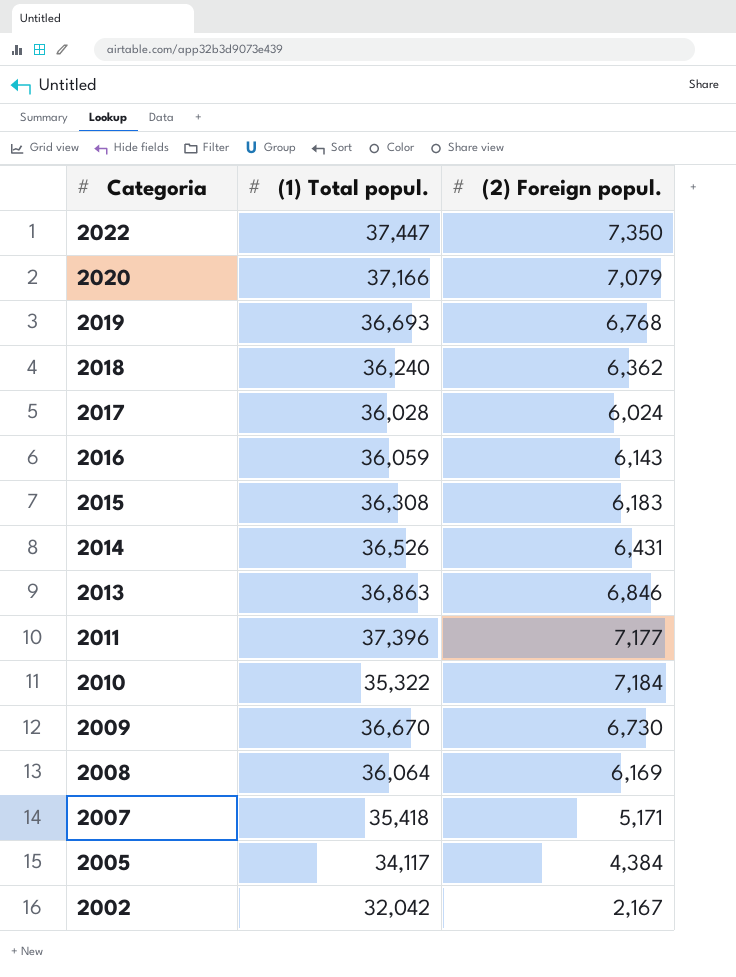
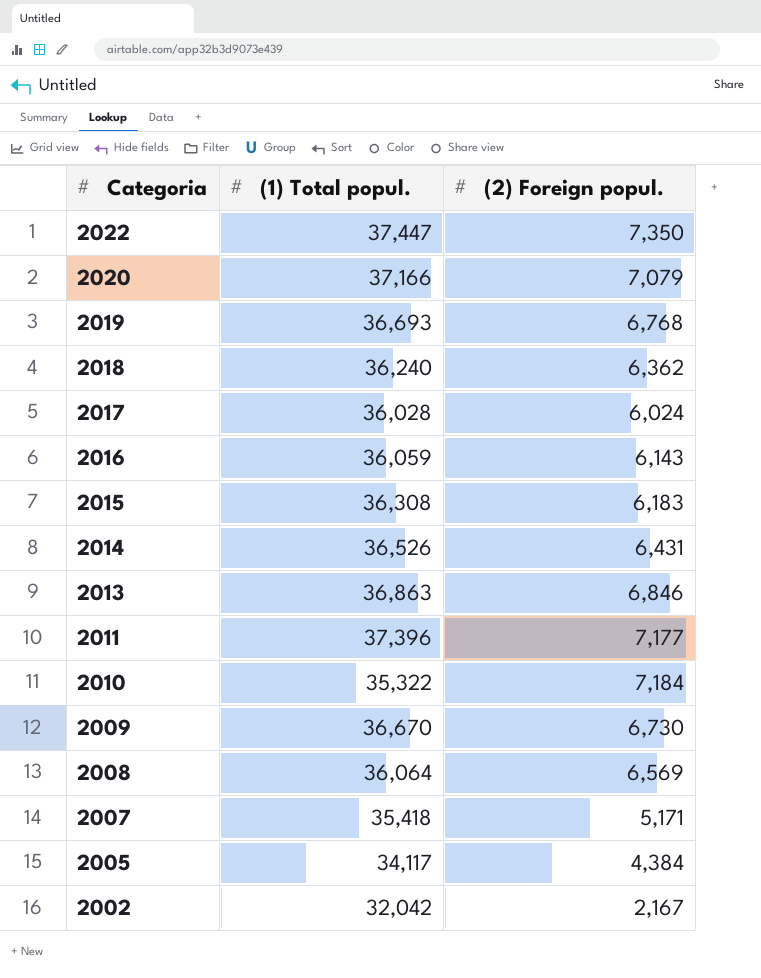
2008 | (2) Foreign popul.: 6,169 -> 6,569

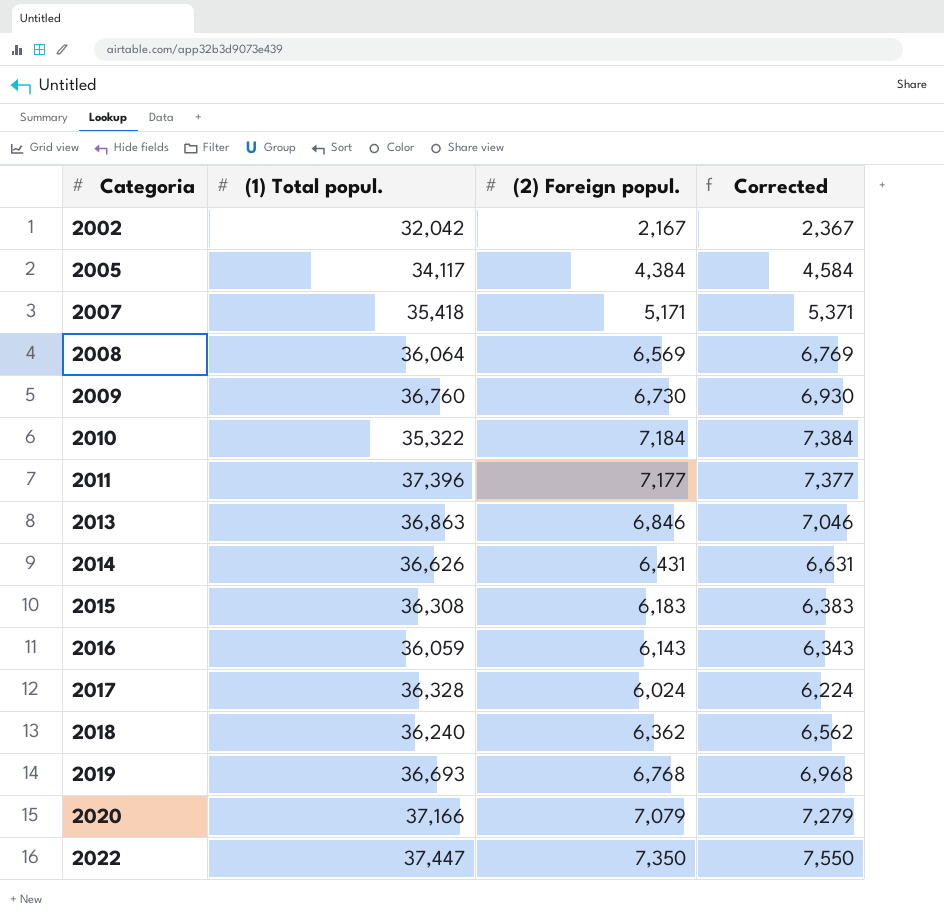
row order: Categoria descending -> Categoria ascending
column Corrected | formula: none -> [(2) Foreign popul.] + 200
2009 | (1) Total popul.: 36,670 -> 36,760
2014 | (1) Total popul.: 36,526 -> 36,626
2017 | (1) Total popul.: 36,028 -> 36,328

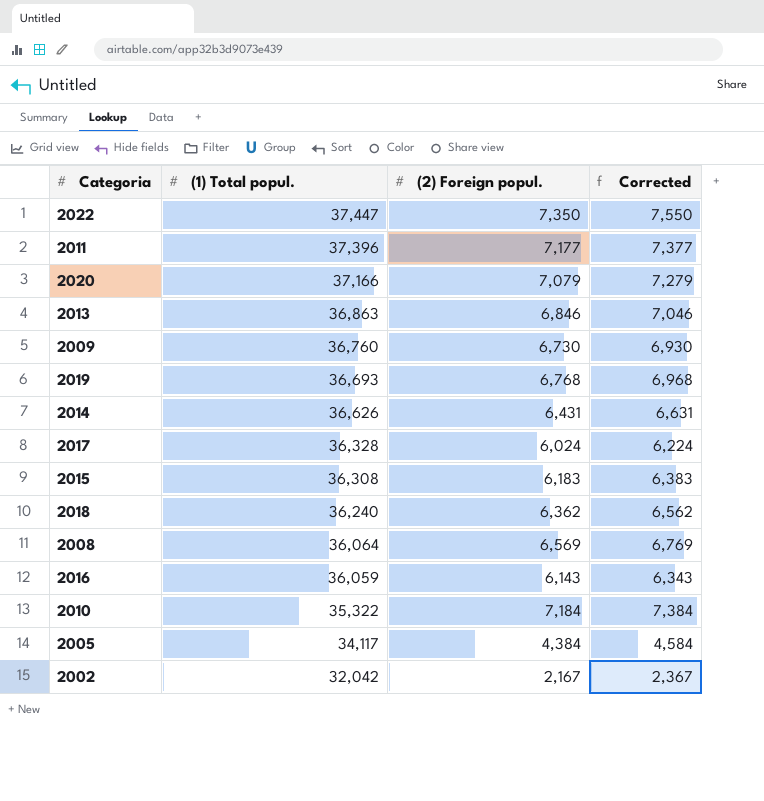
row order: Categoria ascending -> (1) Total popul. descending
row 2007: 35,418 | 5,171 | 5,371 -> none

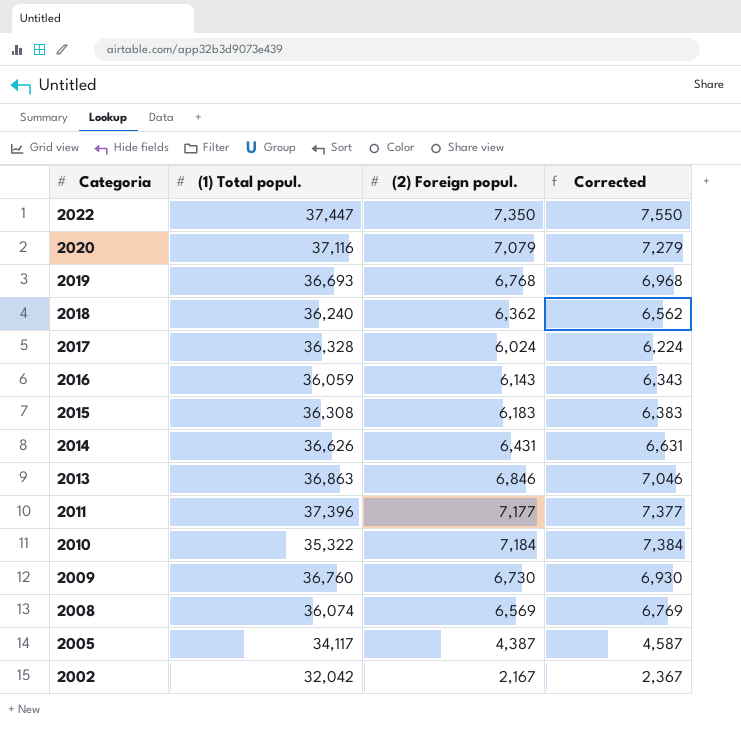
row order: (1) Total popul. descending -> Categoria descending
2020 | (1) Total popul.: 37,166 -> 37,116
2008 | (1) Total popul.: 36,064 -> 36,074
2005 | (2) Foreign popul.: 4,384 -> 4,387
2005 | Corrected: 4,584 -> 4,587

